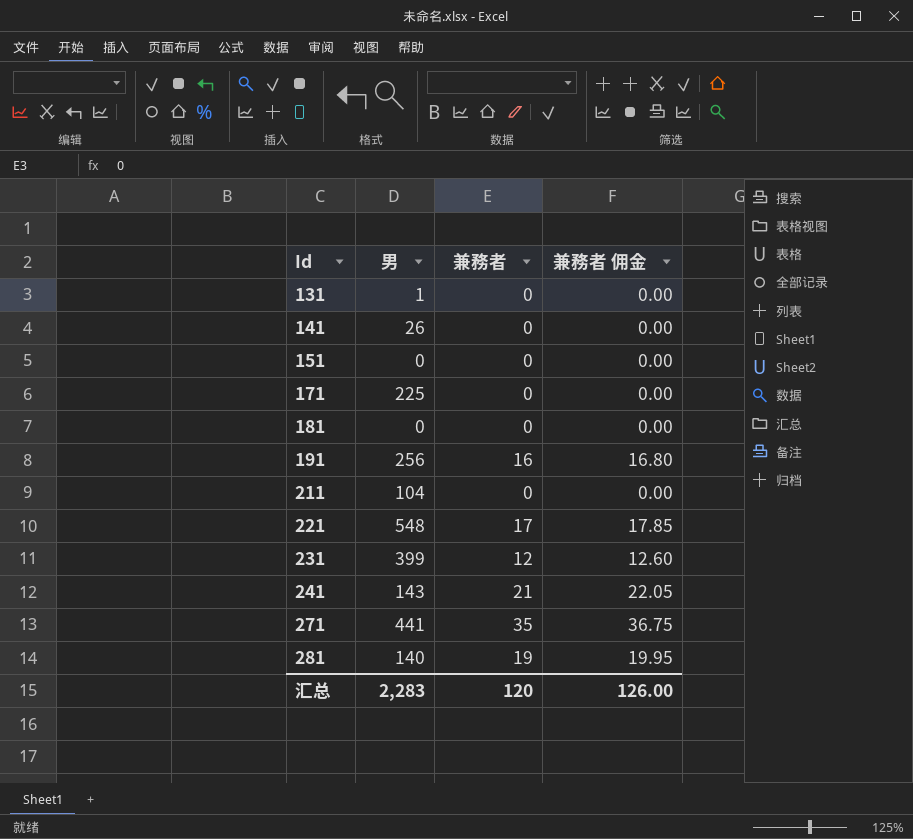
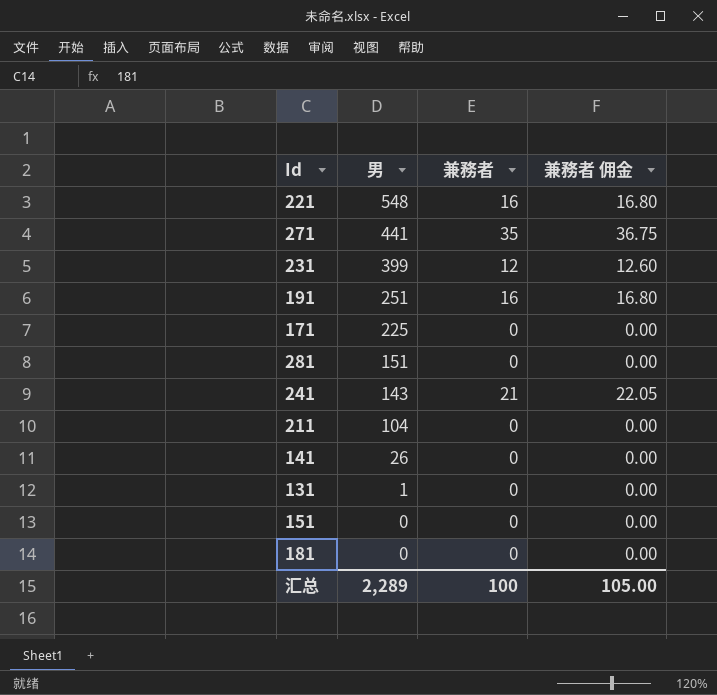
row order: Id ascending -> 男 descending
221 | 兼務者: 17 -> 16
221 | 兼務者 佣金: 17.85 -> 16.80
191 | 男: 256 -> 251
281 | 男: 140 -> 151
281 | 兼務者: 19 -> 0
281 | 兼務者 佣金: 19.95 -> 0.00
汇总 | 男: 2,283 -> 2,289
汇总 | 兼務者: 120 -> 100
汇总 | 兼務者 佣金: 126.00 -> 105.00

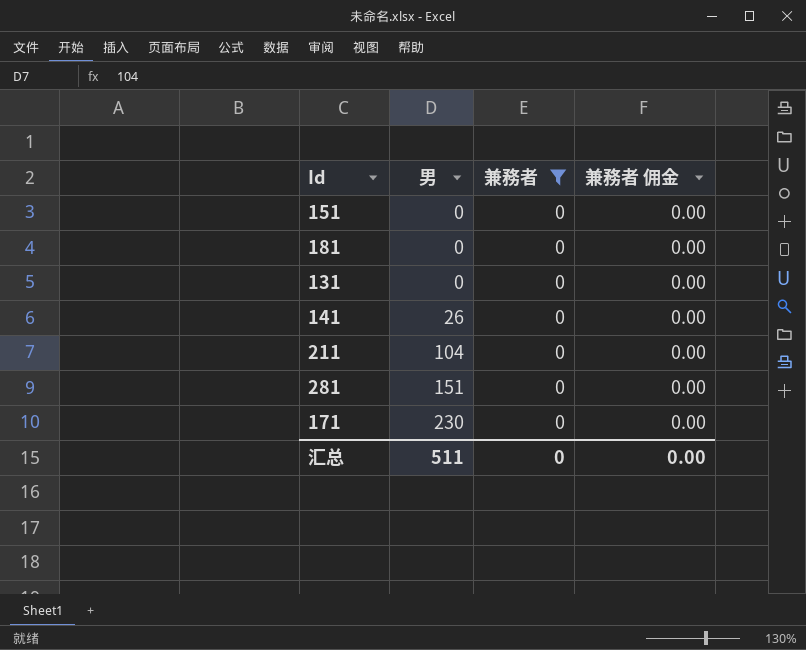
filter: none -> 兼務者 = 0
row order: 男 descending -> 男 ascending
131 | 男: 1 -> 0
171 | 男: 225 -> 230
汇总 | 男: 2,289 -> 511
汇总 | 兼務者: 100 -> 0
汇总 | 兼務者 佣金: 105.00 -> 0.00

